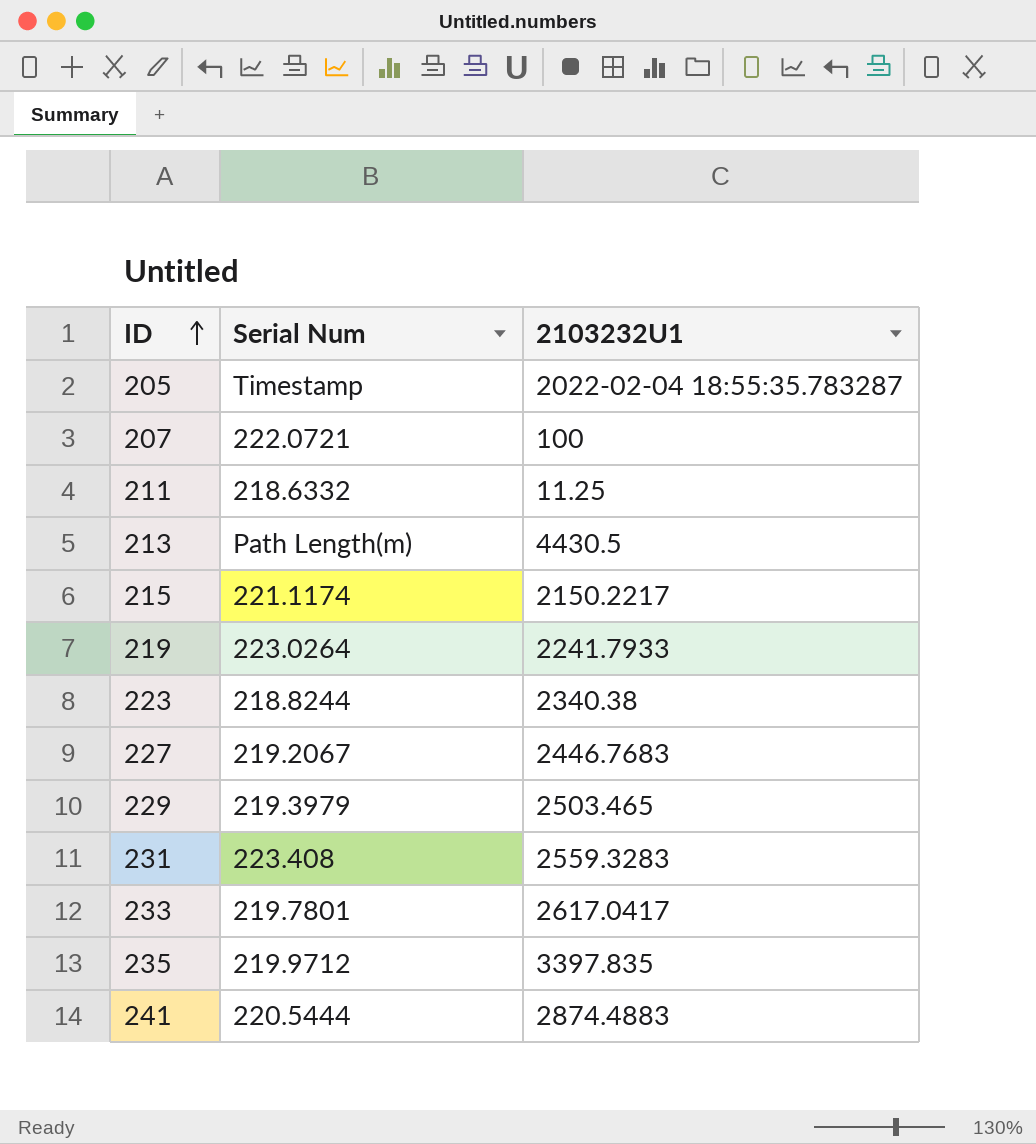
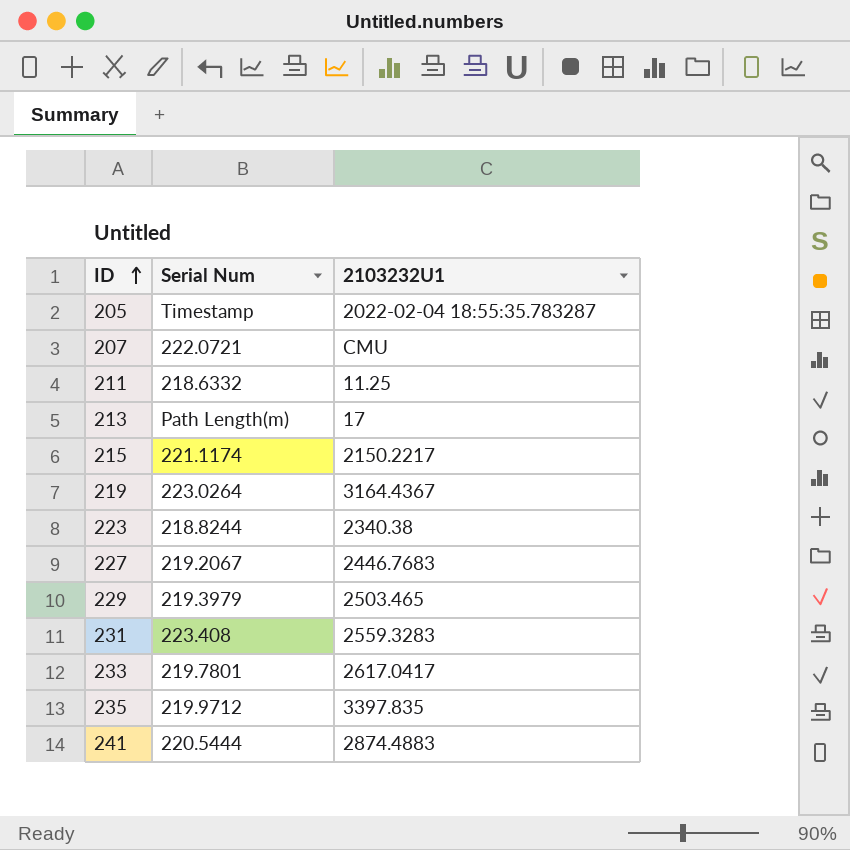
207 | 2103232U1: 100 -> CMU
213 | 2103232U1: 4430.5 -> 17
219 | 2103232U1: 2241.7933 -> 3164.4367

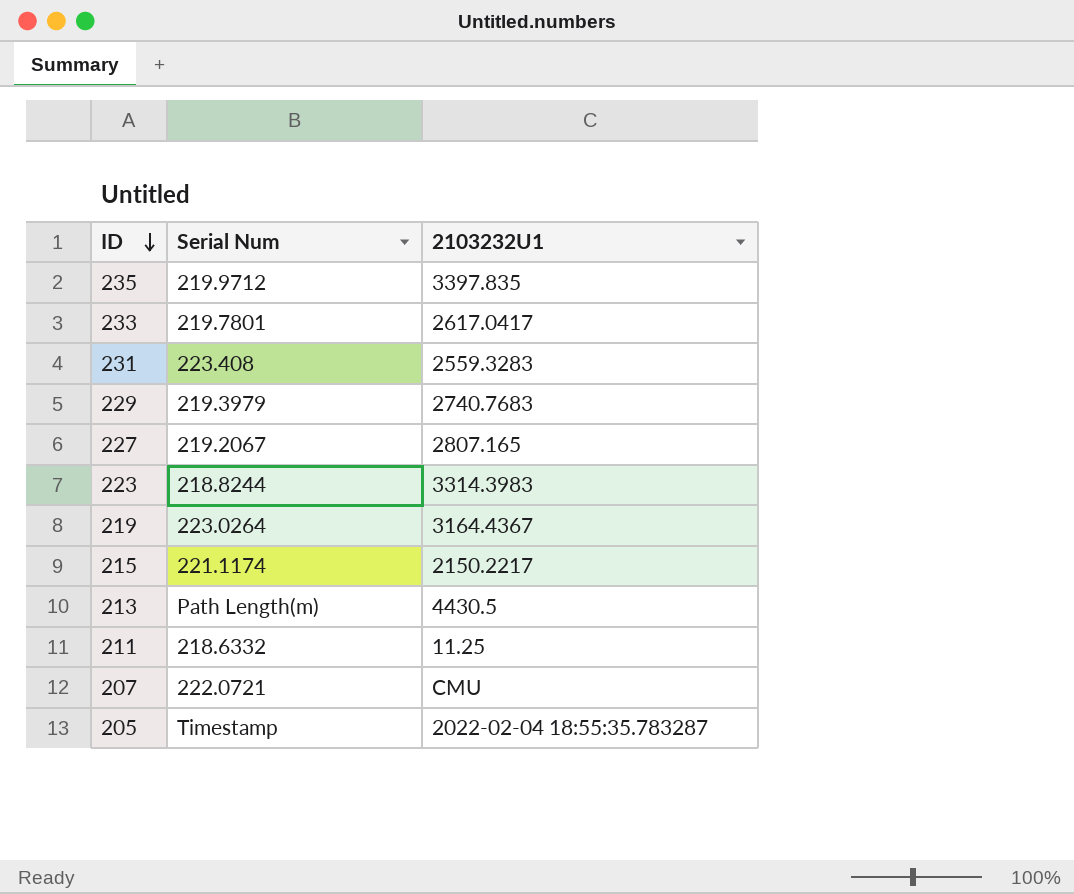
row order: ID ascending -> ID descending
row 241: 220.5444 | 2874.4883 -> none
229 | 2103232U1: 2503.465 -> 2740.7683
227 | 2103232U1: 2446.7683 -> 2807.165
223 | 2103232U1: 2340.38 -> 3314.3983
213 | 2103232U1: 17 -> 4430.5

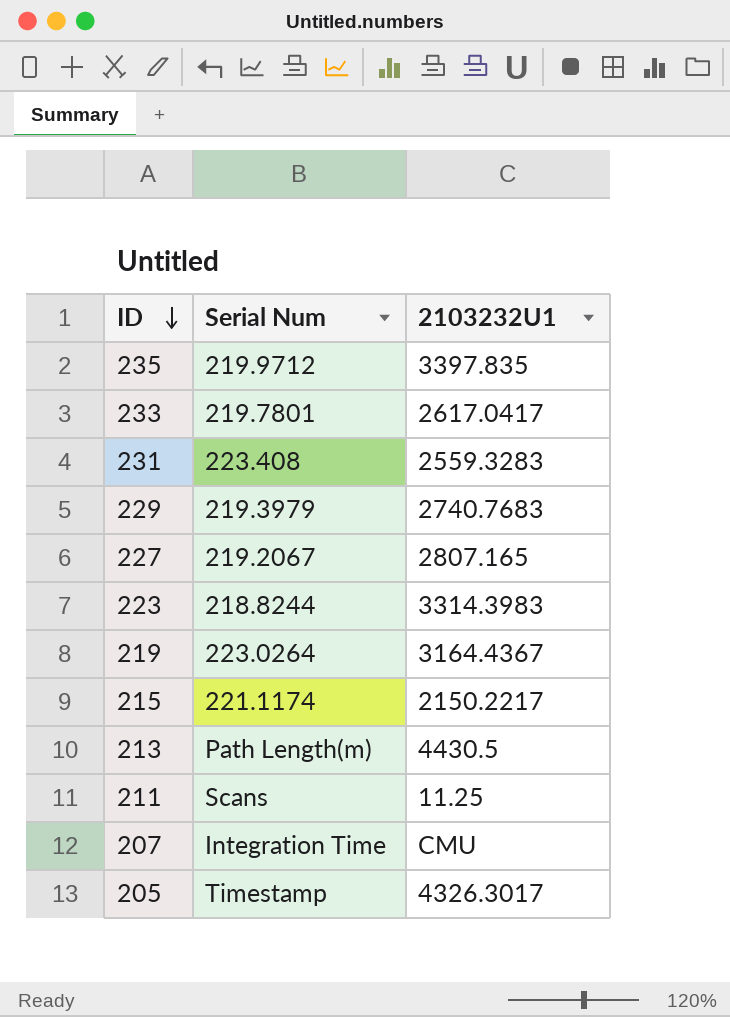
211 | Serial Num: 218.6332 -> Scans
207 | Serial Num: 222.0721 -> Integration Time
205 | 2103232U1: 2022-02-04 18:55:35.783287 -> 4326.3017

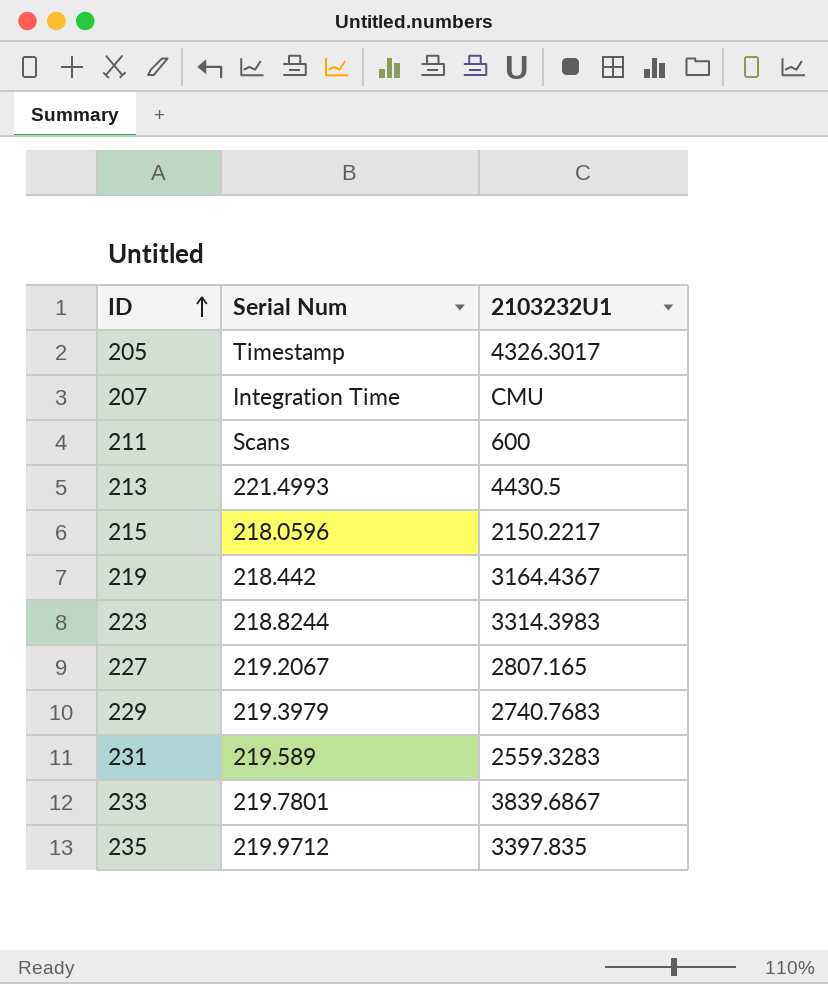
row order: ID descending -> ID ascending
211 | 2103232U1: 11.25 -> 600
213 | Serial Num: Path Length(m) -> 221.4993
215 | Serial Num: 221.1174 -> 218.0596
219 | Serial Num: 223.0264 -> 218.442
231 | Serial Num: 223.408 -> 219.589
233 | 2103232U1: 2617.0417 -> 3839.6867

